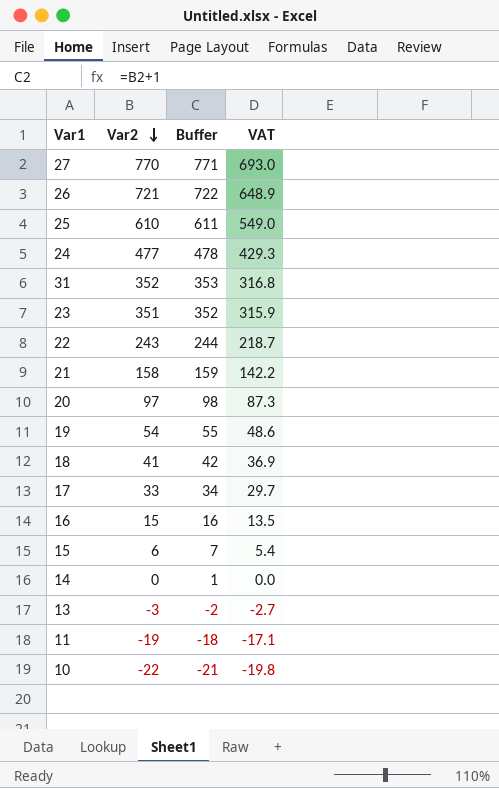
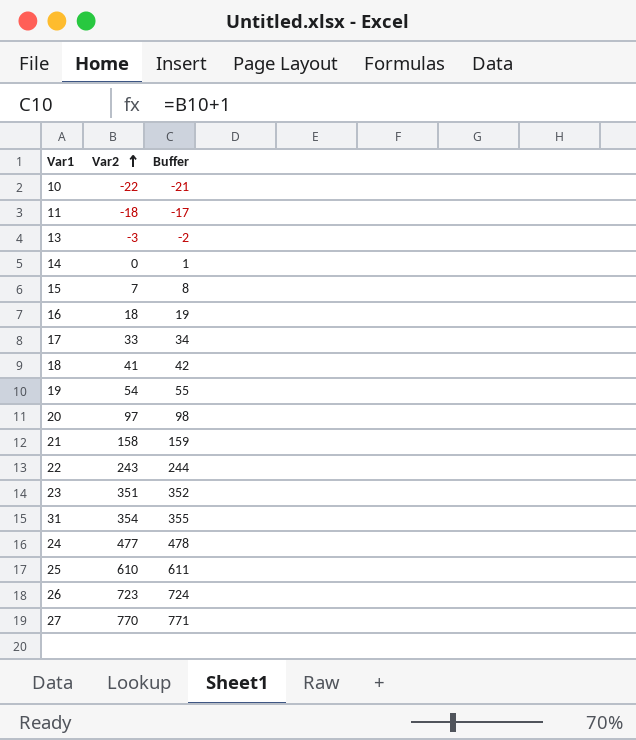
row order: Var2 descending -> Var2 ascending
column VAT | formula: [Var2] * 0.9 -> none
11 | Var2: -19 -> -18
11 | Buffer: -18 -> -17
15 | Var2: 6 -> 7
15 | Buffer: 7 -> 8
16 | Var2: 15 -> 18
16 | Buffer: 16 -> 19
31 | Var2: 352 -> 354
31 | Buffer: 353 -> 355
26 | Var2: 721 -> 723
26 | Buffer: 722 -> 724

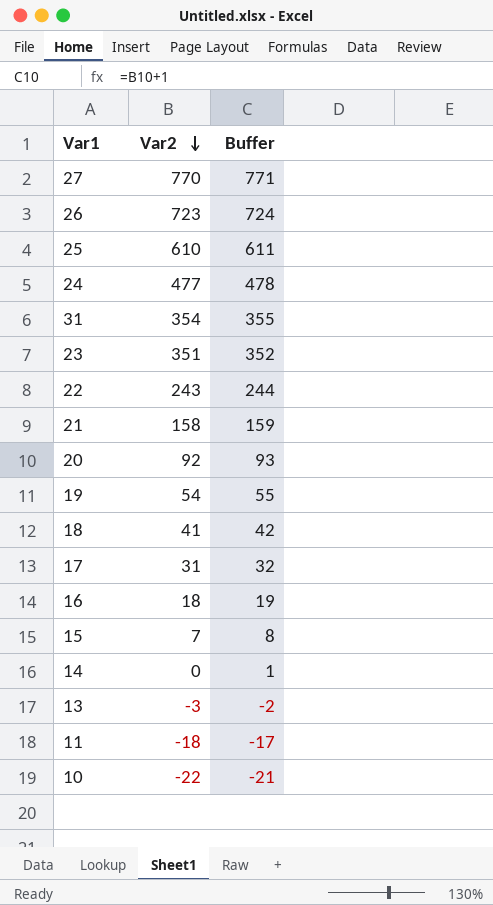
row order: Var2 ascending -> Var2 descending
20 | Var2: 97 -> 92
20 | Buffer: 98 -> 93
17 | Var2: 33 -> 31
17 | Buffer: 34 -> 32

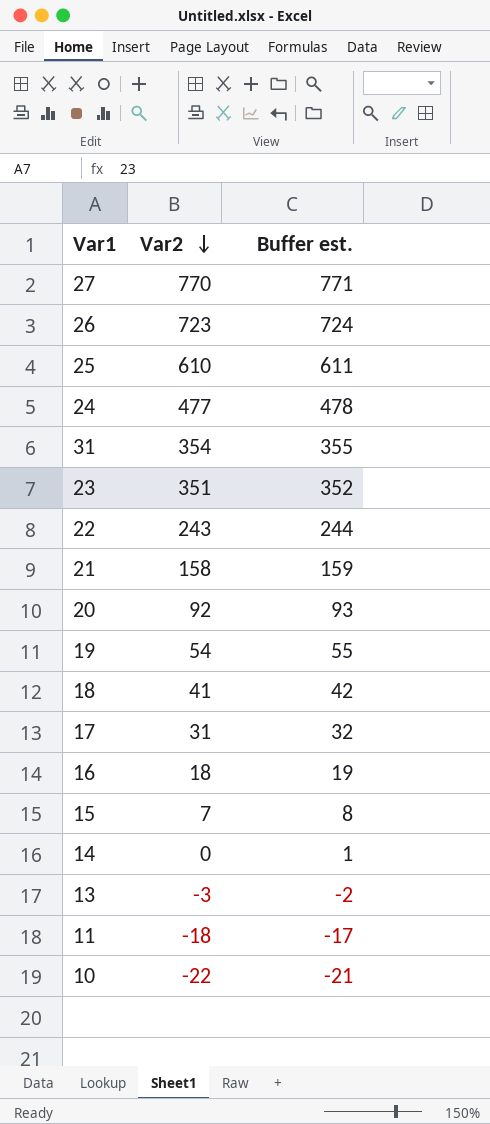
column name: Buffer -> Buffer est.

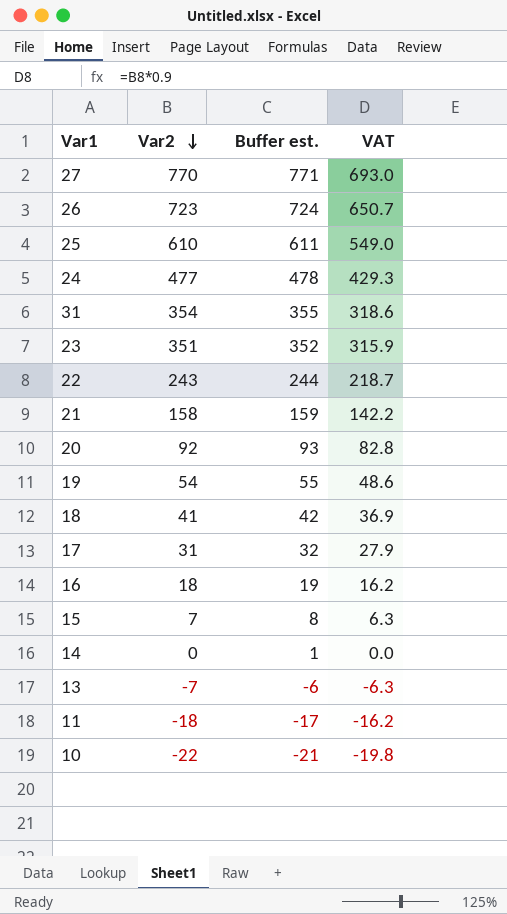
column VAT | formula: none -> [Var2] * 0.9
13 | Var2: -3 -> -7
13 | Buffer est.: -2 -> -6

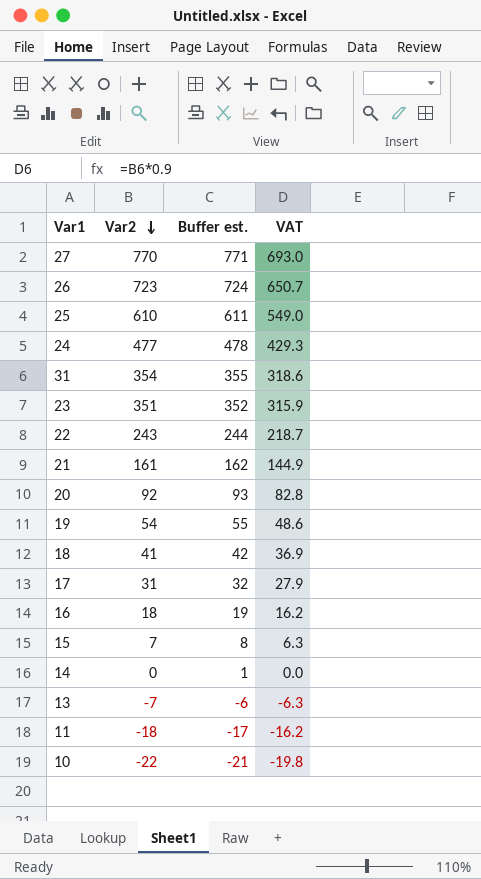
21 | Var2: 158 -> 161
21 | Buffer est.: 159 -> 162
21 | VAT: 142.2 -> 144.9

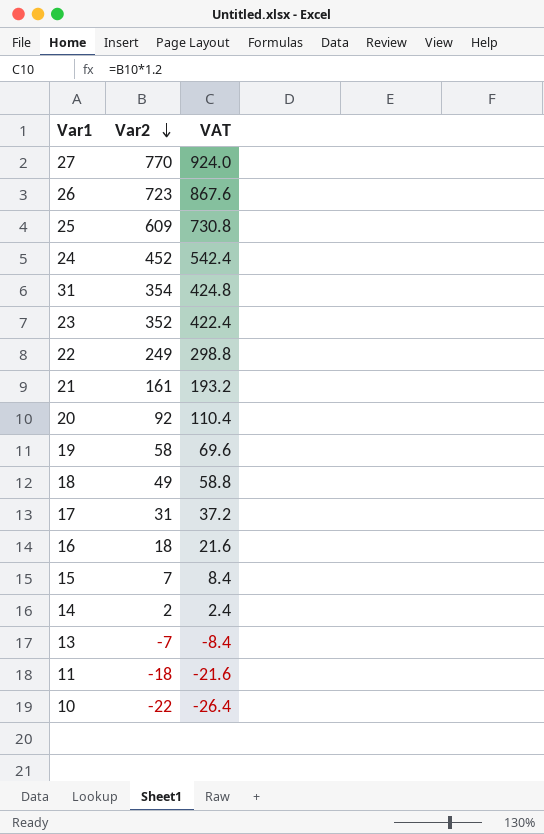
column Buffer est. | formula: [Var2] + 1 -> none
column VAT | formula: [Var2] * 0.9 -> [Var2] * 1.2
25 | Var2: 610 -> 609
24 | Var2: 477 -> 452
23 | Var2: 351 -> 352
22 | Var2: 243 -> 249
19 | Var2: 54 -> 58
18 | Var2: 41 -> 49
14 | Var2: 0 -> 2

